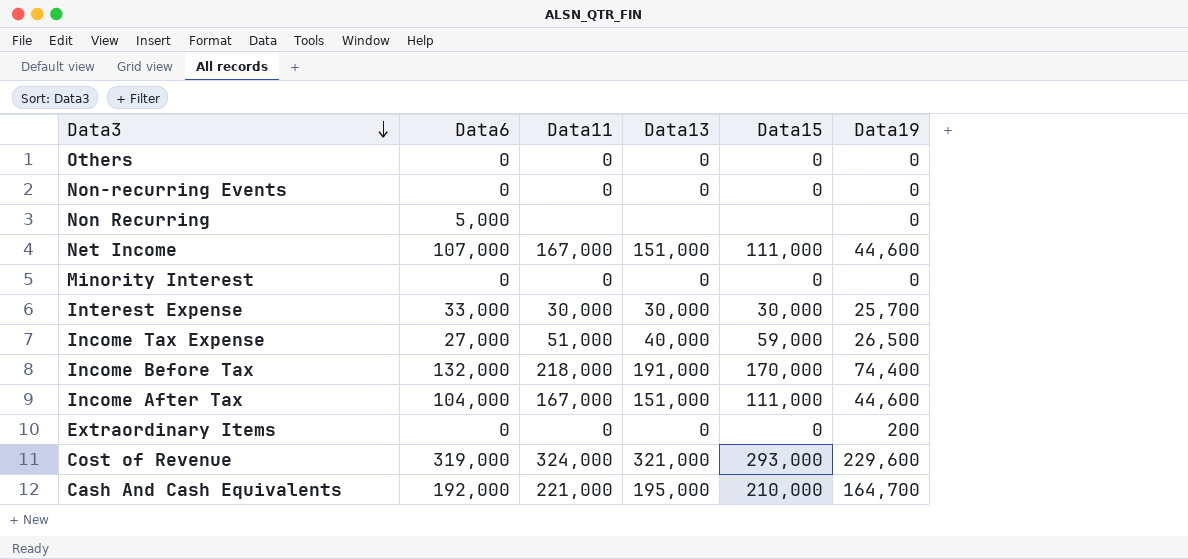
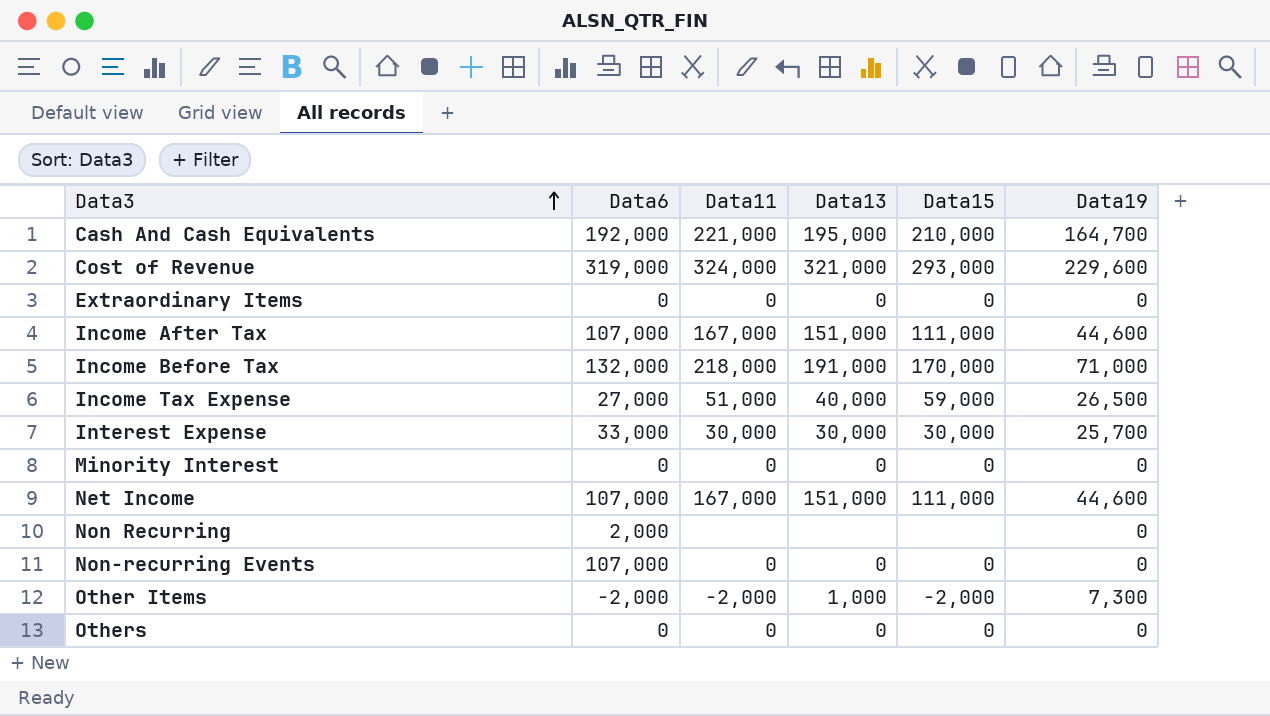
row order: Data3 descending -> Data3 ascending
Extraordinary Items | Data19: 200 -> 0
Income After Tax | Data6: 104,000 -> 107,000
Income Before Tax | Data19: 74,400 -> 71,000
Non Recurring | Data6: 5,000 -> 2,000
Non-recurring Events | Data6: 0 -> 107,000
row Other Items: none -> -2,000 | -2,000 | 1,000 | -2,000 | 7,300

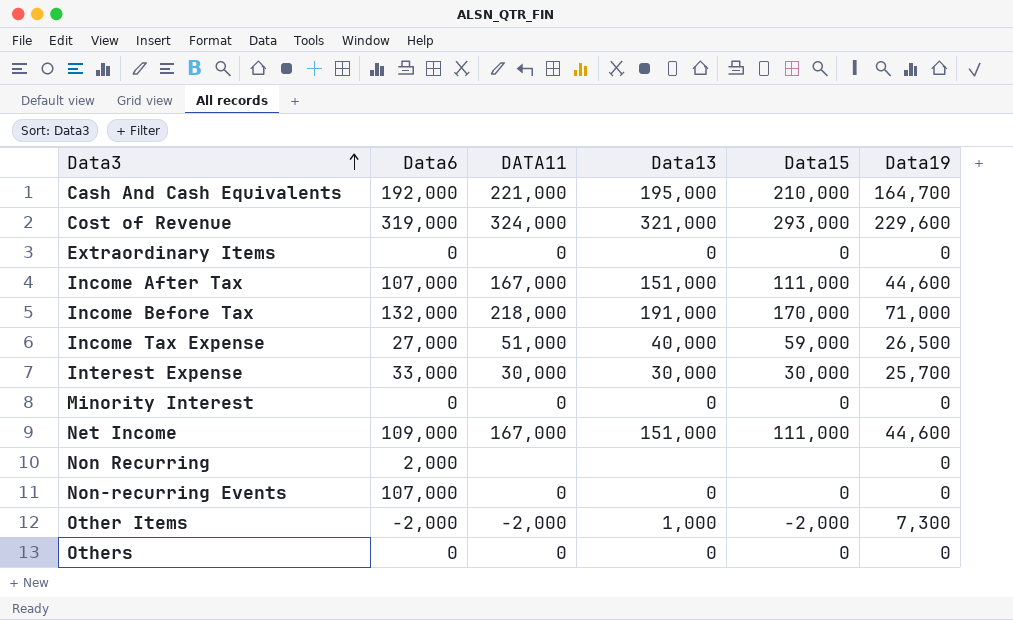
column name: Data11 -> DATA11
Net Income | Data6: 107,000 -> 109,000

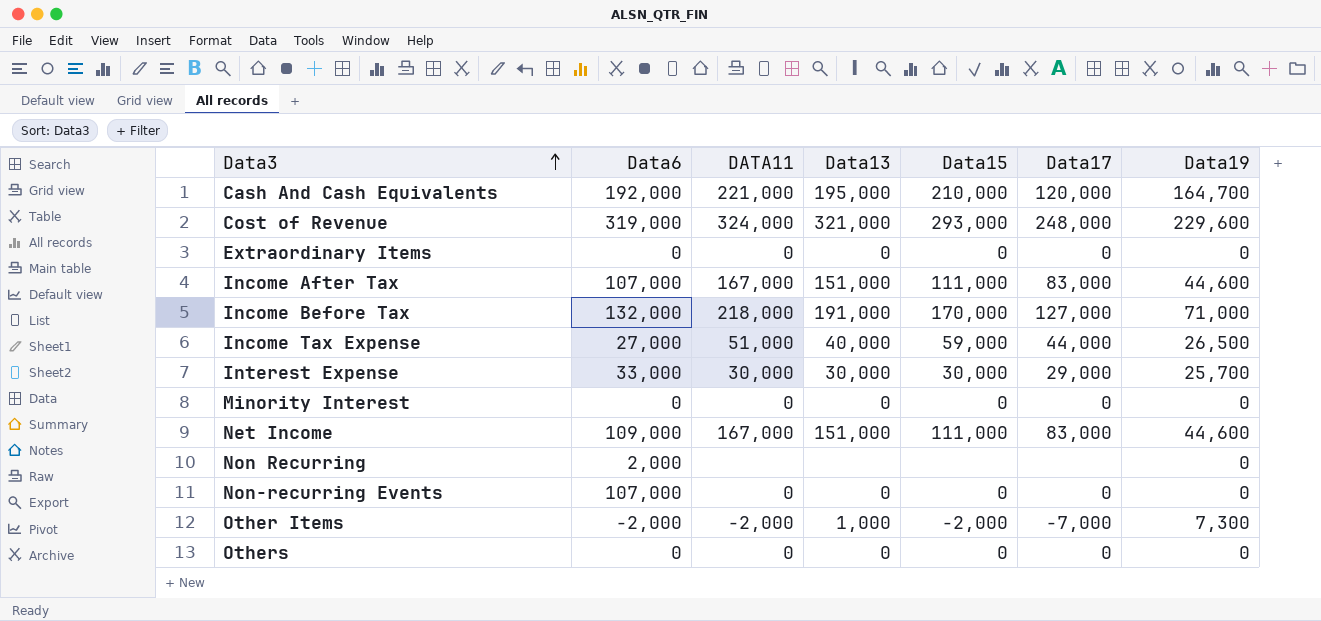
column Data17 | position: none -> 6

